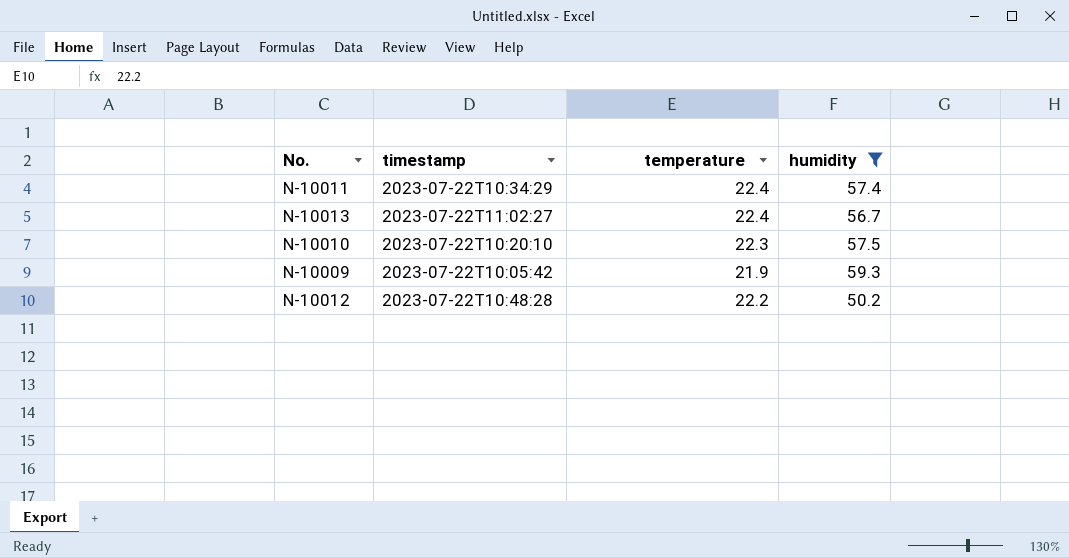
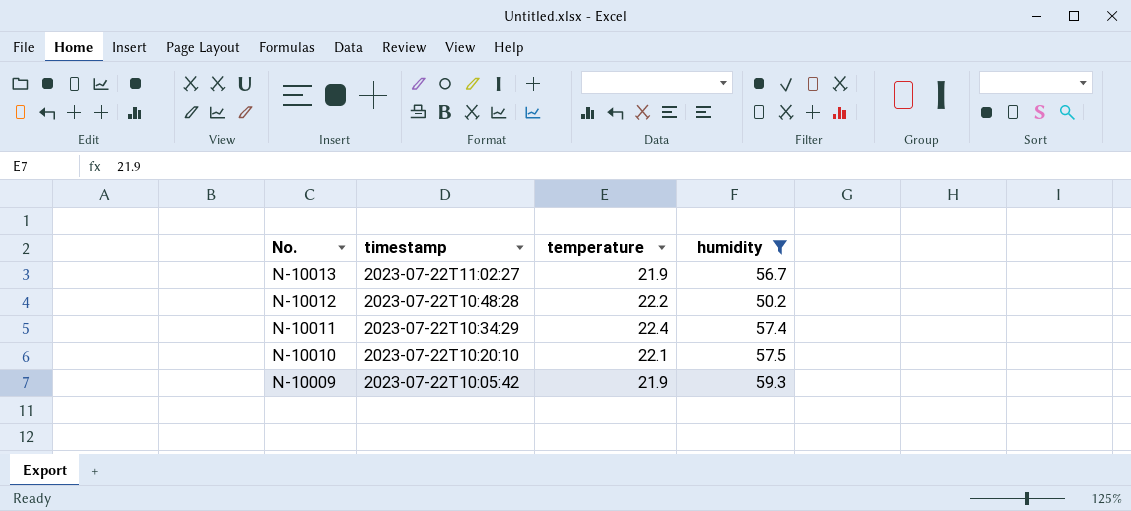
row order: none -> No. descending
N-10013 | temperature: 22.4 -> 21.9
N-10010 | temperature: 22.3 -> 22.1

